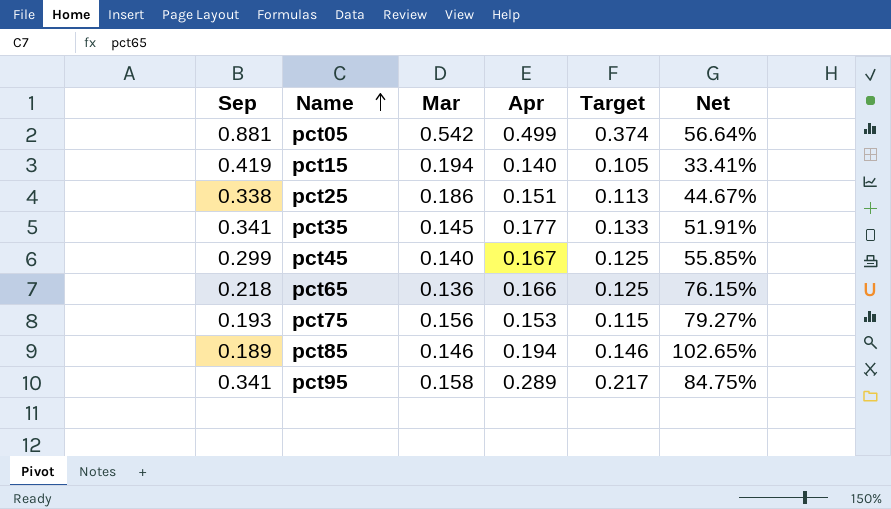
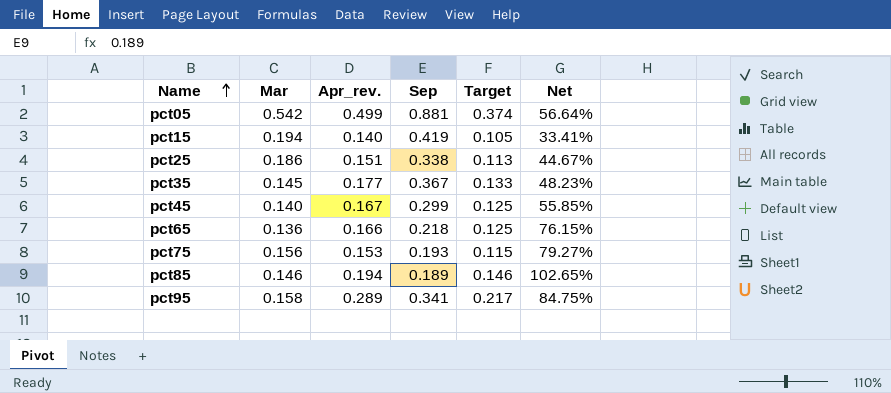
column name: Apr -> Apr_rev.
column Sep | position: 1 -> 4
pct35 | Sep: 0.341 -> 0.367
pct35 | Net: 51.91% -> 48.23%

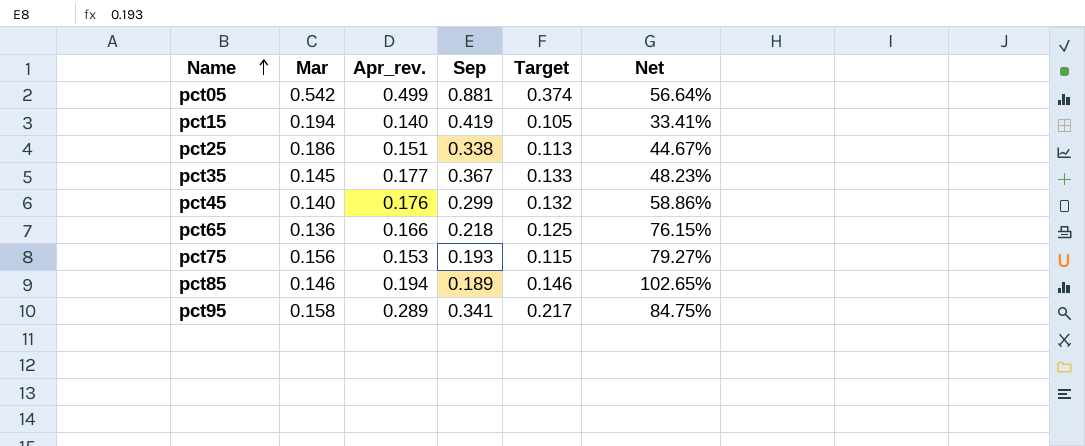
pct45 | Apr_rev.: 0.167 -> 0.176
pct45 | Target: 0.125 -> 0.132
pct45 | Net: 55.85% -> 58.86%

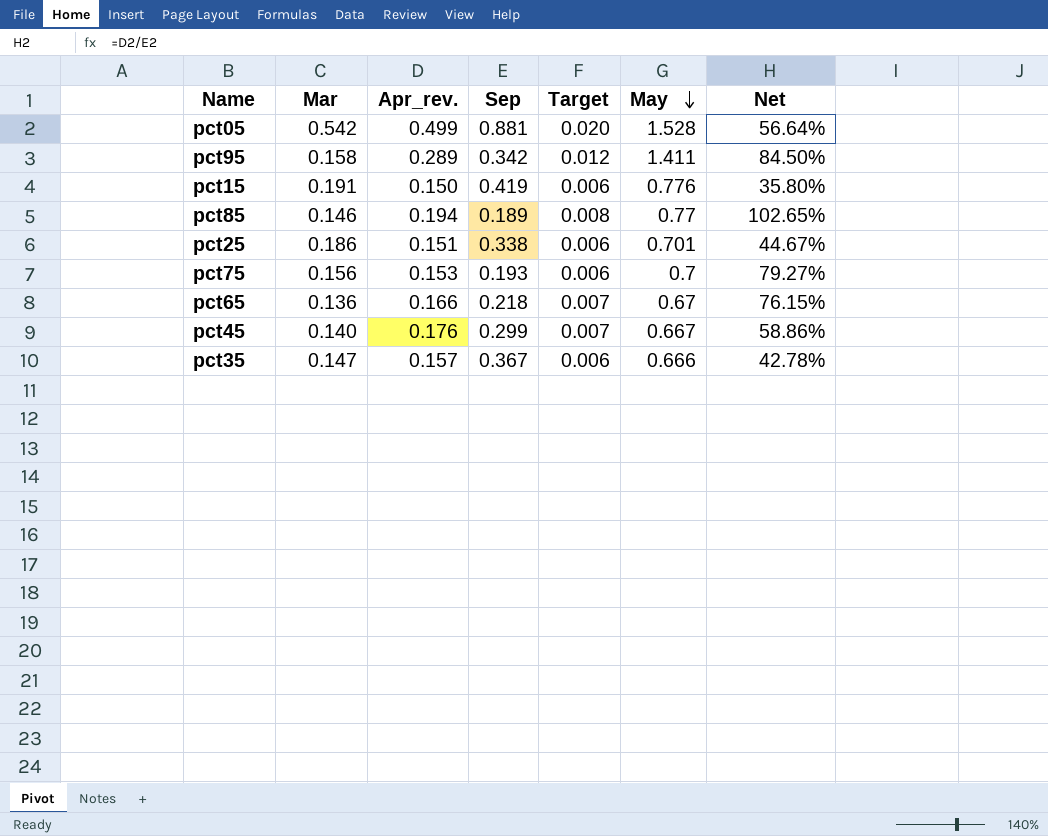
row order: Name ascending -> May descending
column Target | formula: [Apr_rev.] * 0.75 -> [Apr_rev.] * 0.04
column May | position: none -> 6
pct95 | Sep: 0.341 -> 0.342
pct95 | Net: 84.75% -> 84.50%
pct15 | Mar: 0.194 -> 0.191
pct15 | Apr_rev.: 0.140 -> 0.150
pct15 | Net: 33.41% -> 35.80%
pct35 | Mar: 0.145 -> 0.147
pct35 | Apr_rev.: 0.177 -> 0.157
pct35 | Net: 48.23% -> 42.78%

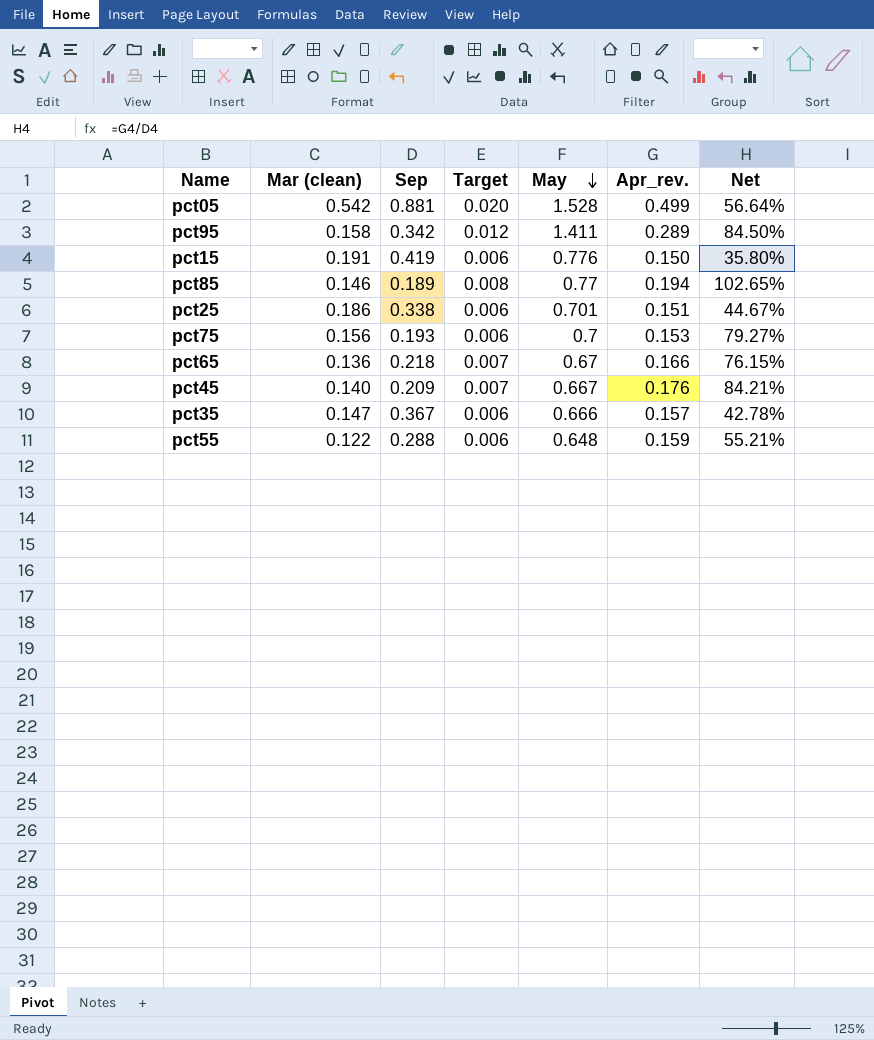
column name: Mar -> Mar (clean)
column Apr_rev. | position: 3 -> 6
pct45 | Sep: 0.299 -> 0.209
pct45 | Net: 58.86% -> 84.21%
row pct55: none -> 0.122 | 0.288 | 0.006 | 0.648 | 0.159 | 55.21%

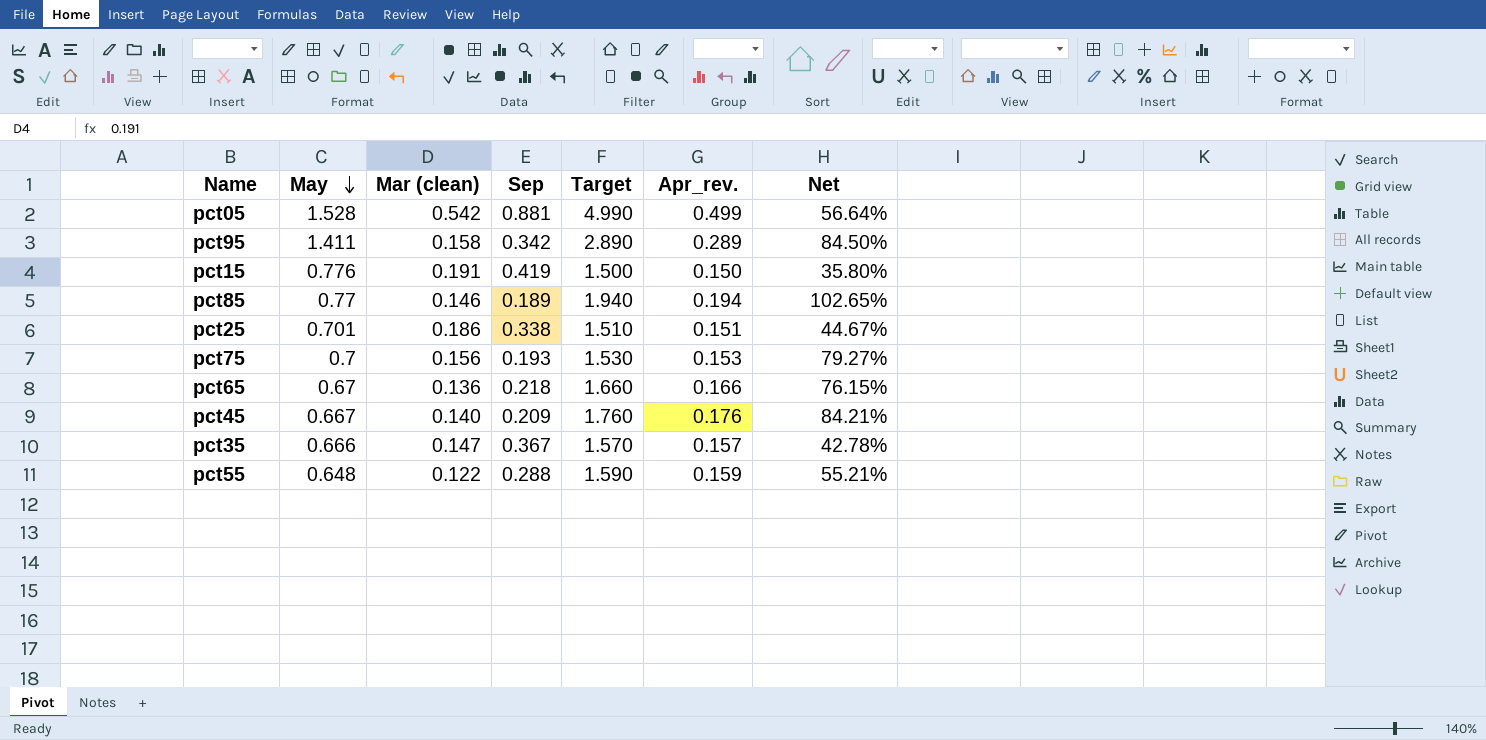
column May | position: 5 -> 2
column Target | formula: [Apr_rev.] * 0.04 -> [Apr_rev.] * 10

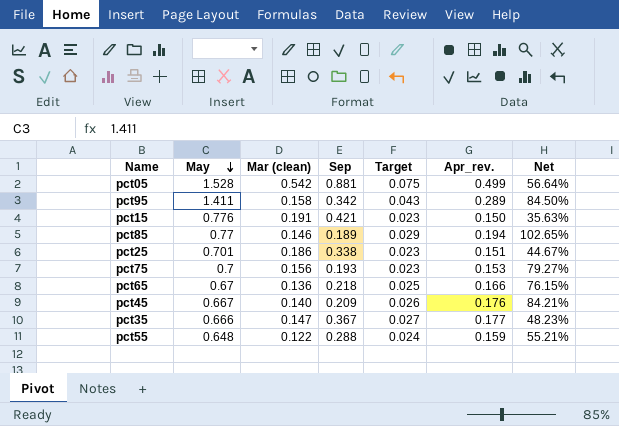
column Target | formula: [Apr_rev.] * 10 -> [Apr_rev.] * 0.15
pct15 | Sep: 0.419 -> 0.421
pct15 | Net: 35.80% -> 35.63%
pct35 | Apr_rev.: 0.157 -> 0.177
pct35 | Net: 42.78% -> 48.23%

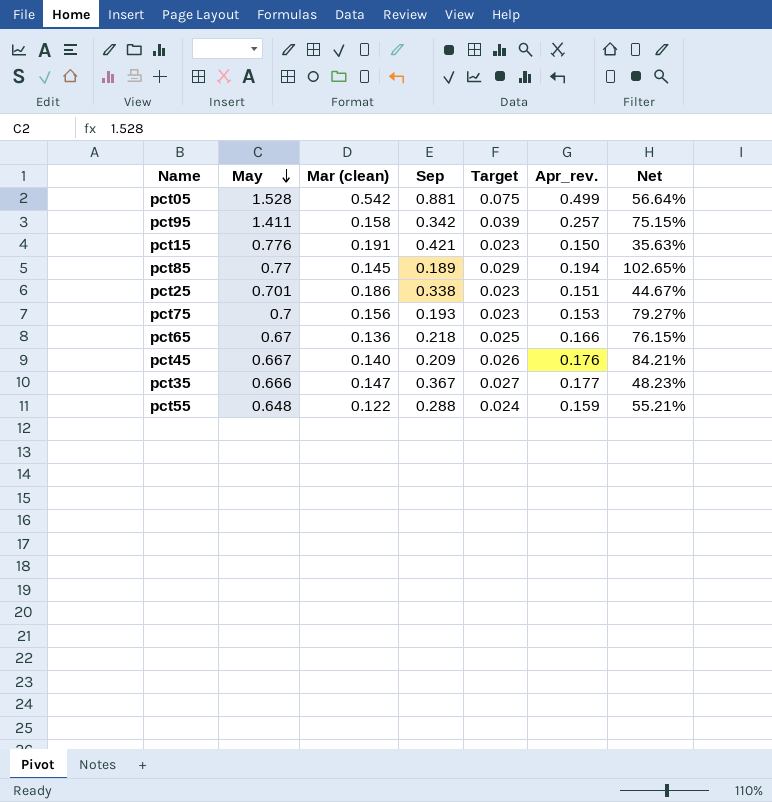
pct95 | Target: 0.043 -> 0.039
pct95 | Apr_rev.: 0.289 -> 0.257
pct95 | Net: 84.50% -> 75.15%
pct85 | Mar (clean): 0.146 -> 0.145

